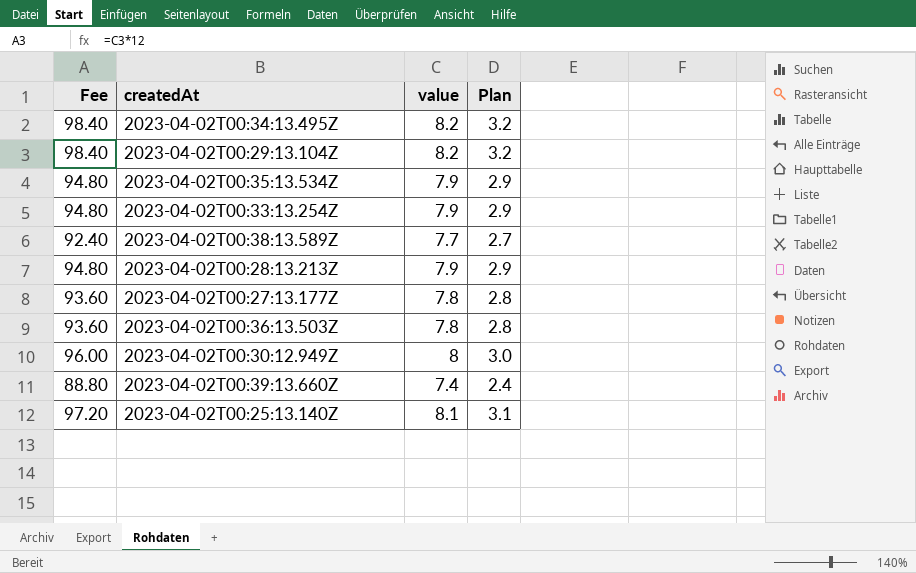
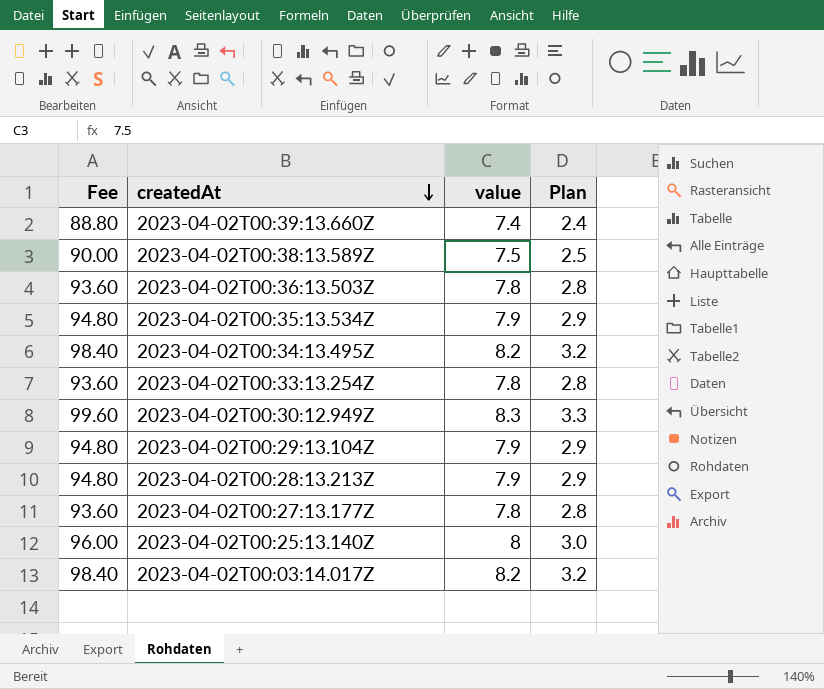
row order: none -> createdAt descending
2023-04-02T00:38:13.589Z | Fee: 92.40 -> 90.00
2023-04-02T00:38:13.589Z | value: 7.7 -> 7.5
2023-04-02T00:38:13.589Z | Plan: 2.7 -> 2.5
2023-04-02T00:33:13.254Z | Fee: 94.80 -> 93.60
2023-04-02T00:33:13.254Z | value: 7.9 -> 7.8
2023-04-02T00:33:13.254Z | Plan: 2.9 -> 2.8
2023-04-02T00:30:12.949Z | Fee: 96.00 -> 99.60
2023-04-02T00:30:12.949Z | value: 8 -> 8.3
2023-04-02T00:30:12.949Z | Plan: 3.0 -> 3.3
2023-04-02T00:29:13.104Z | Fee: 98.40 -> 94.80
2023-04-02T00:29:13.104Z | value: 8.2 -> 7.9
2023-04-02T00:29:13.104Z | Plan: 3.2 -> 2.9
2023-04-02T00:25:13.140Z | Fee: 97.20 -> 96.00
2023-04-02T00:25:13.140Z | value: 8.1 -> 8
2023-04-02T00:25:13.140Z | Plan: 3.1 -> 3.0
row 2023-04-02T00:03:14.017Z: none -> 98.40 | 8.2 | 3.2

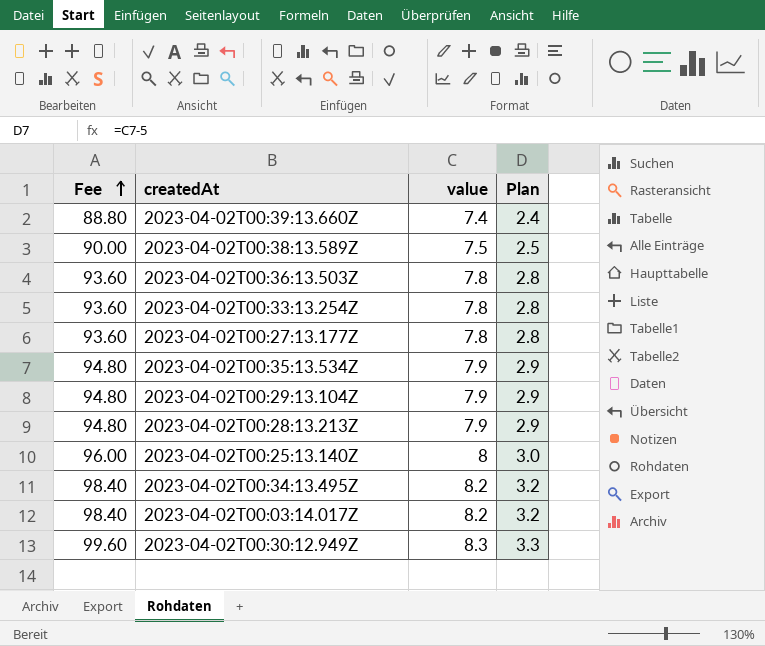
row order: createdAt descending -> Fee ascending

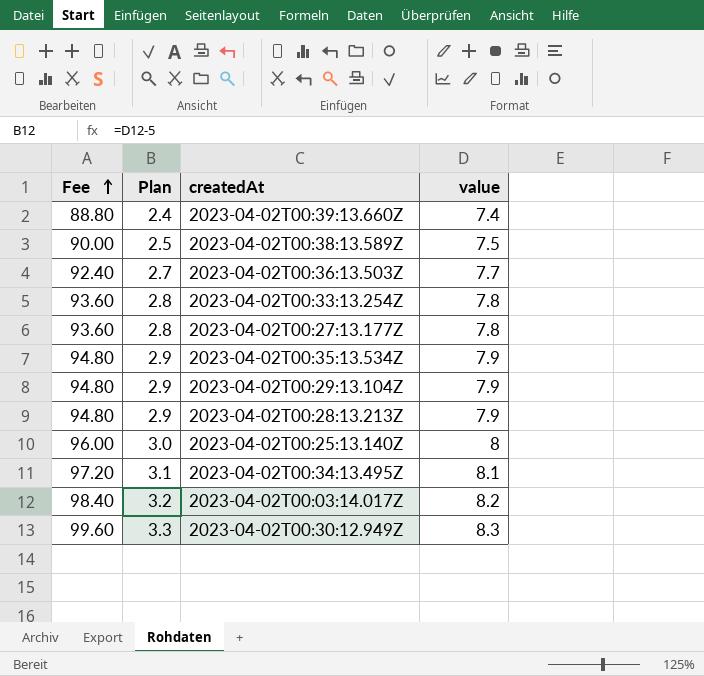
column Plan | position: 4 -> 2
2023-04-02T00:36:13.503Z | Fee: 93.60 -> 92.40
2023-04-02T00:36:13.503Z | Plan: 2.8 -> 2.7
2023-04-02T00:36:13.503Z | value: 7.8 -> 7.7
2023-04-02T00:34:13.495Z | Fee: 98.40 -> 97.20
2023-04-02T00:34:13.495Z | Plan: 3.2 -> 3.1
2023-04-02T00:34:13.495Z | value: 8.2 -> 8.1

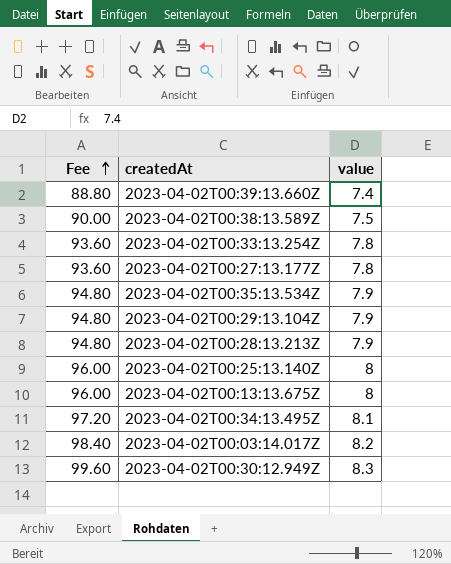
column Plan | formula: [value] - 5 -> none
row 2023-04-02T00:36:13.503Z: 92.40 | 2.7 | 7.7 -> none
row 2023-04-02T00:13:13.675Z: none -> 96.00 | 8

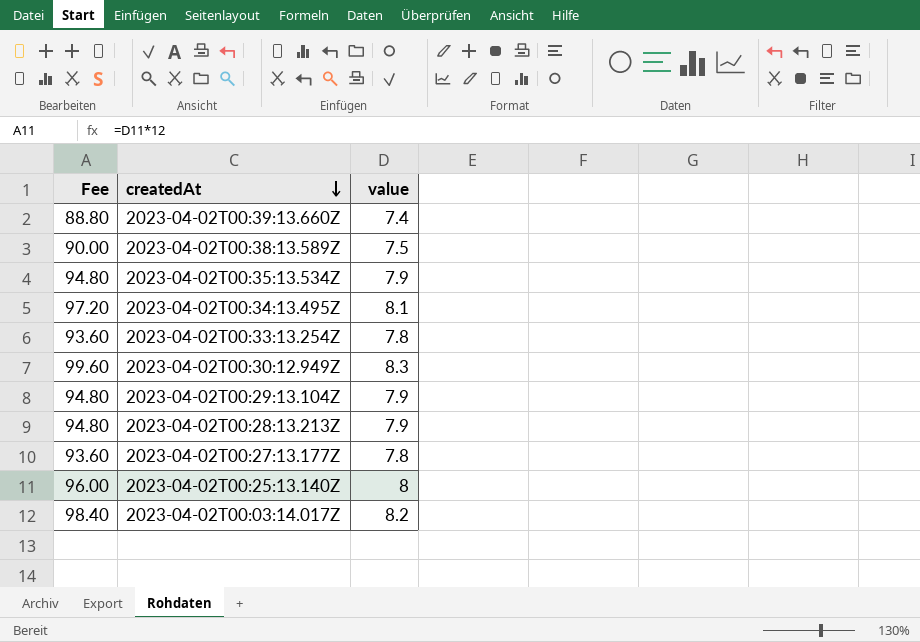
row order: Fee ascending -> createdAt descending
row 2023-04-02T00:13:13.675Z: 96.00 | 8 -> none

